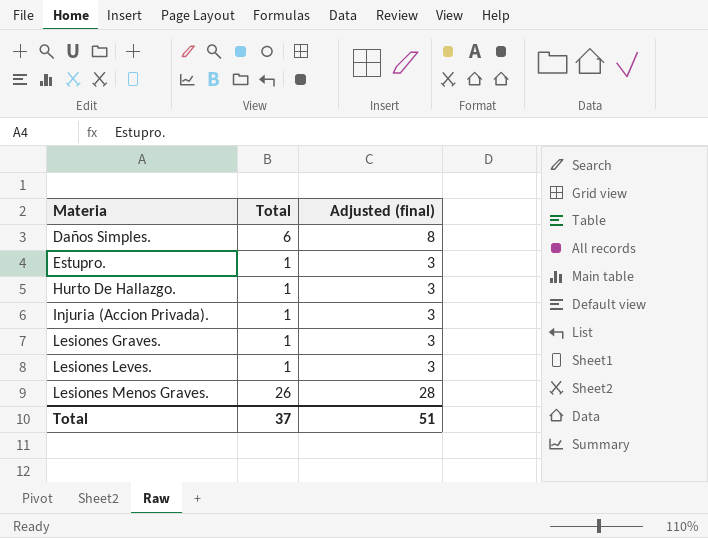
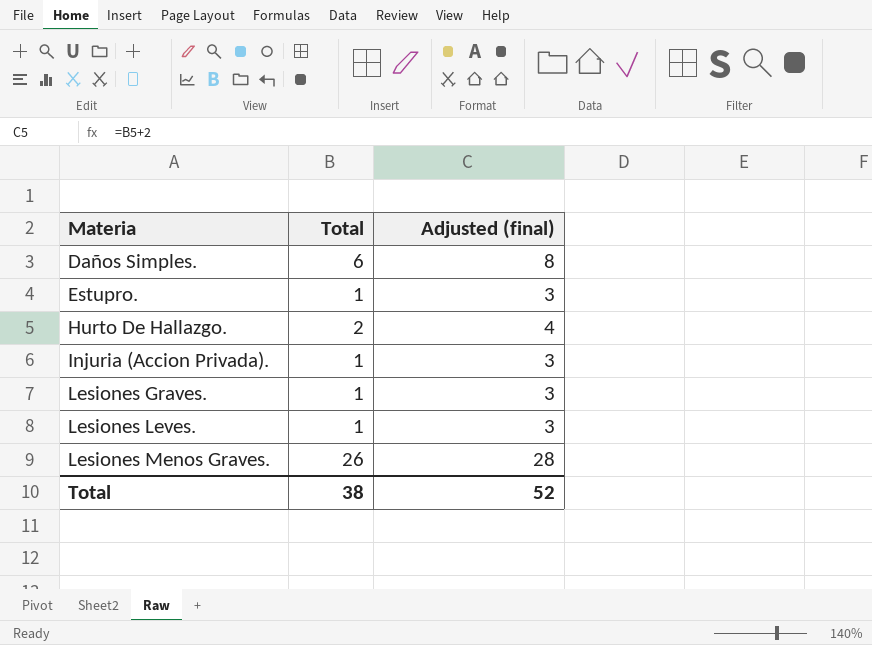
Hurto De Hallazgo. | Total: 1 -> 2
Hurto De Hallazgo. | Adjusted (final): 3 -> 4
Total | Total: 37 -> 38
Total | Adjusted (final): 51 -> 52

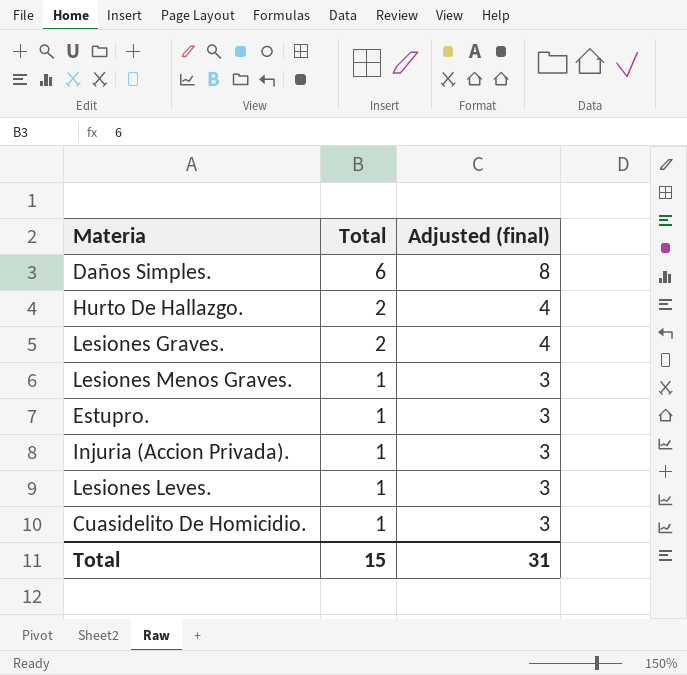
row order: Materia ascending -> Total descending
Lesiones Graves. | Total: 1 -> 2
Lesiones Graves. | Adjusted (final): 3 -> 4
Lesiones Menos Graves. | Total: 26 -> 1
Lesiones Menos Graves. | Adjusted (final): 28 -> 3
row Cuasidelito De Homicidio.: none -> 1 | 3
Total | Total: 38 -> 15
Total | Adjusted (final): 52 -> 31

